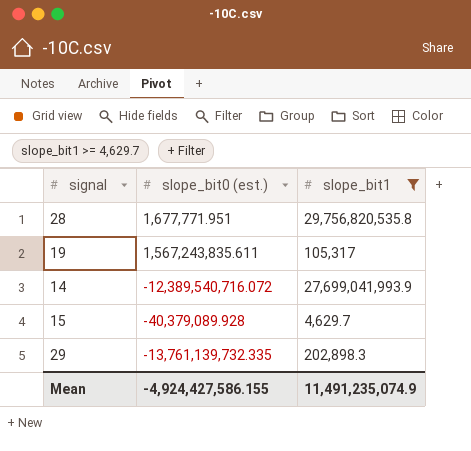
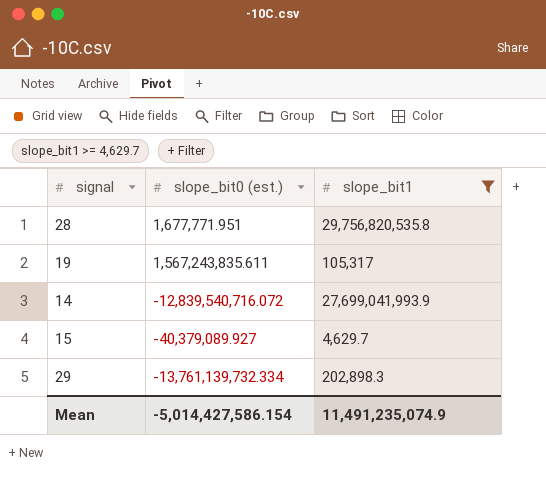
14 | slope_bit0 (est.): -12,389,540,716.072 -> -12,839,540,716.072
15 | slope_bit0 (est.): -40,379,089.928 -> -40,379,089.927
29 | slope_bit0 (est.): -13,761,139,732.335 -> -13,761,139,732.334
Mean | slope_bit0 (est.): -4,924,427,586.155 -> -5,014,427,586.154

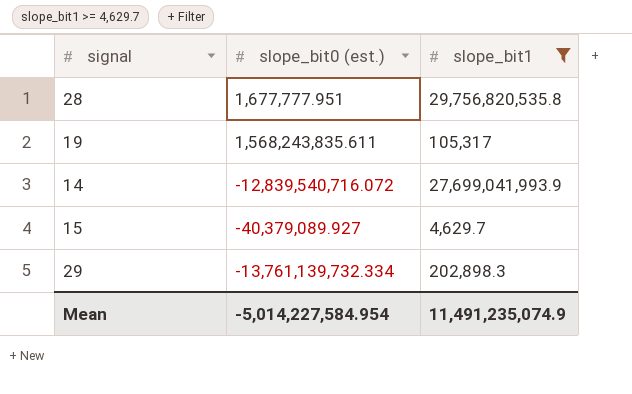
28 | slope_bit0 (est.): 1,677,771.951 -> 1,677,777.951
19 | slope_bit0 (est.): 1,567,243,835.611 -> 1,568,243,835.611
Mean | slope_bit0 (est.): -5,014,427,586.154 -> -5,014,227,584.954

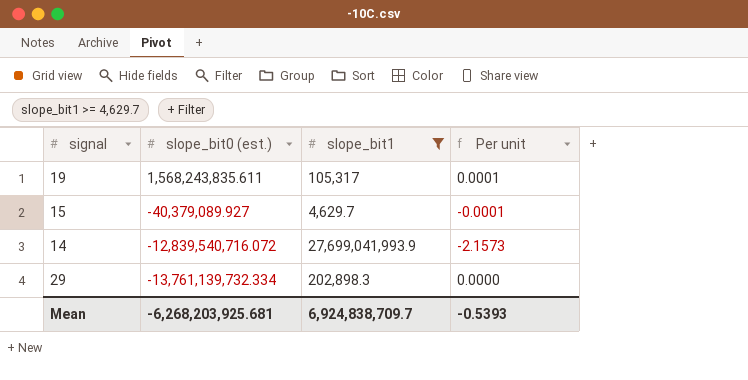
row order: none -> slope_bit0 (est.) descending
column Per unit | formula: none -> [slope_bit1] / [slope_bit0 (est.)]
row 28: 1,677,777.951 | 29,756,820,535.8 -> none
Mean | slope_bit0 (est.): -5,014,227,584.954 -> -6,268,203,925.681
Mean | slope_bit1: 11,491,235,074.9 -> 6,924,838,709.7

